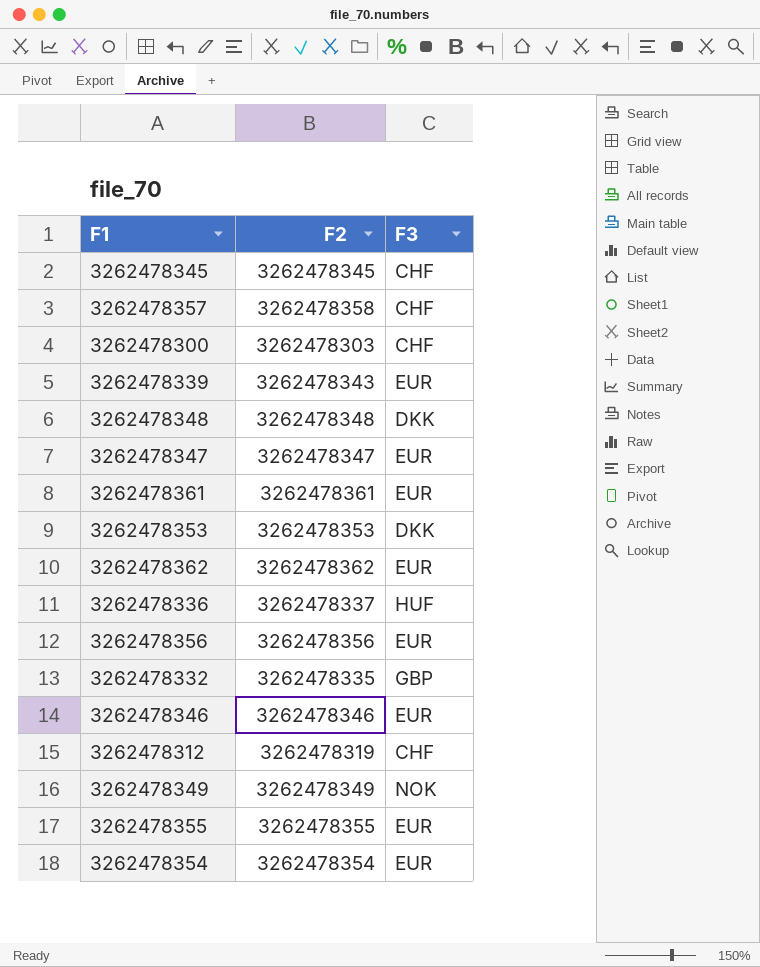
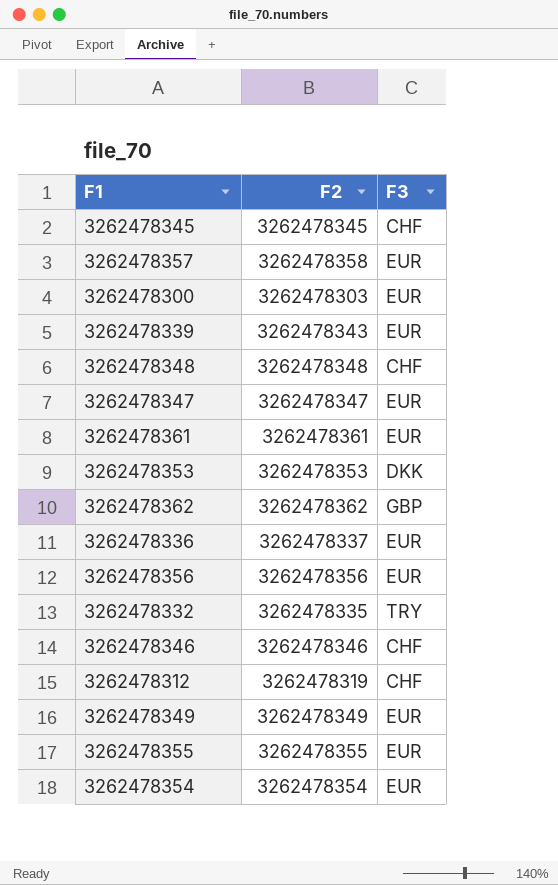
3262478357 | F3: CHF -> EUR
3262478300 | F3: CHF -> EUR
3262478348 | F3: DKK -> CHF
3262478362 | F3: EUR -> GBP
3262478336 | F3: HUF -> EUR
3262478332 | F3: GBP -> TRY
3262478346 | F3: EUR -> CHF
3262478349 | F3: NOK -> EUR

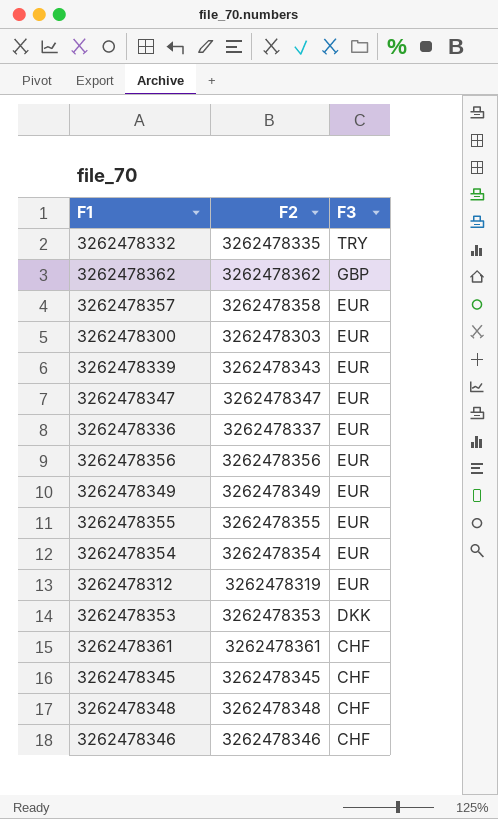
row order: none -> F3 descending
3262478312 | F3: CHF -> EUR
3262478361 | F3: EUR -> CHF

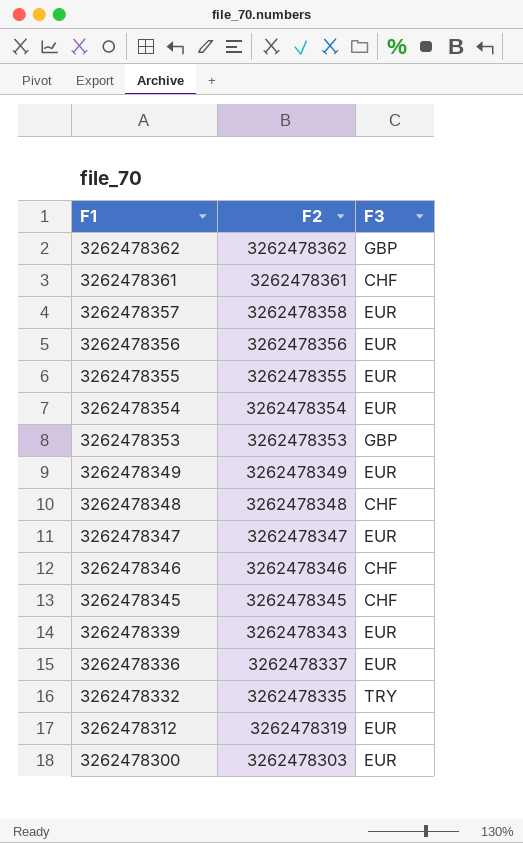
row order: F3 descending -> F1 descending
3262478353 | F3: DKK -> GBP

